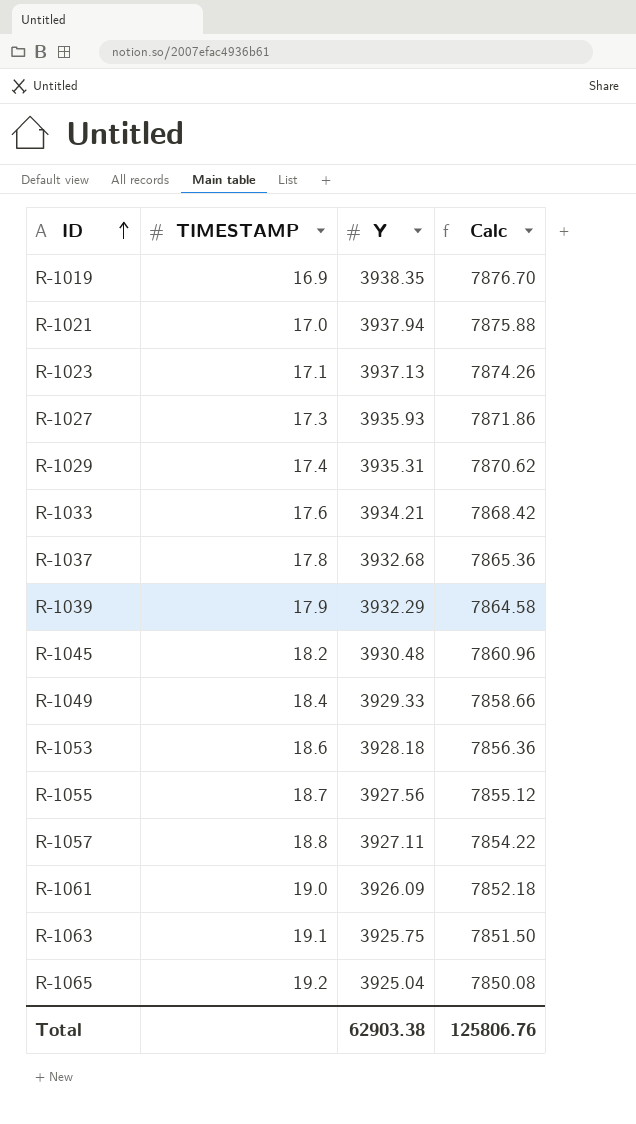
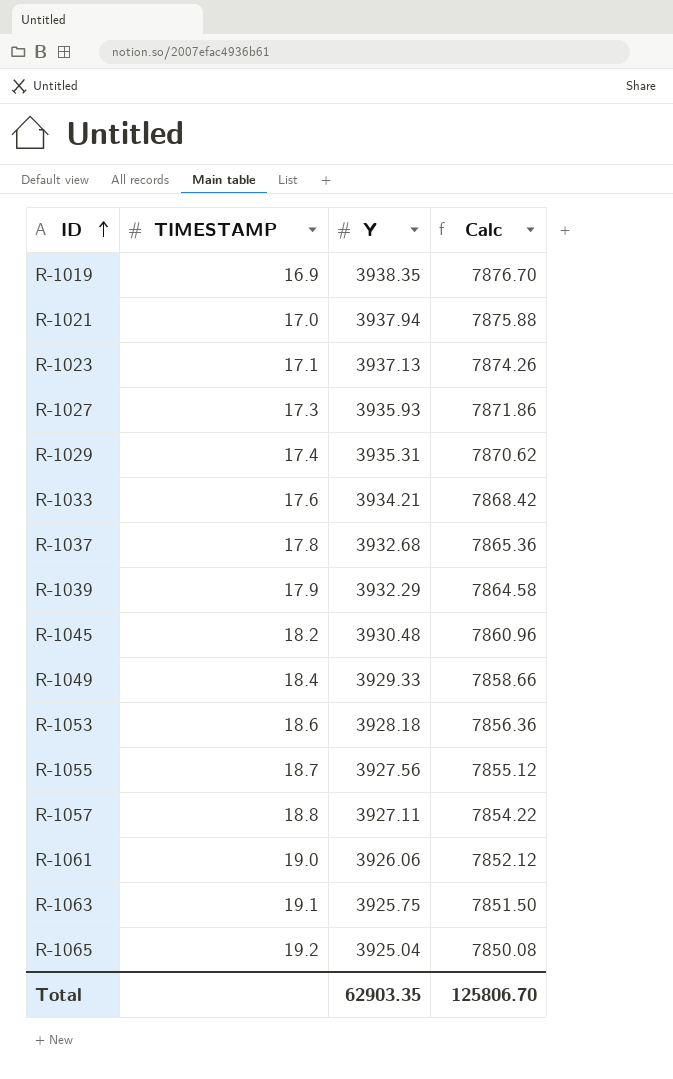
R-1061 | Y: 3926.09 -> 3926.06
R-1061 | Calc: 7852.18 -> 7852.12
Total | Y: 62903.38 -> 62903.35
Total | Calc: 125806.76 -> 125806.70

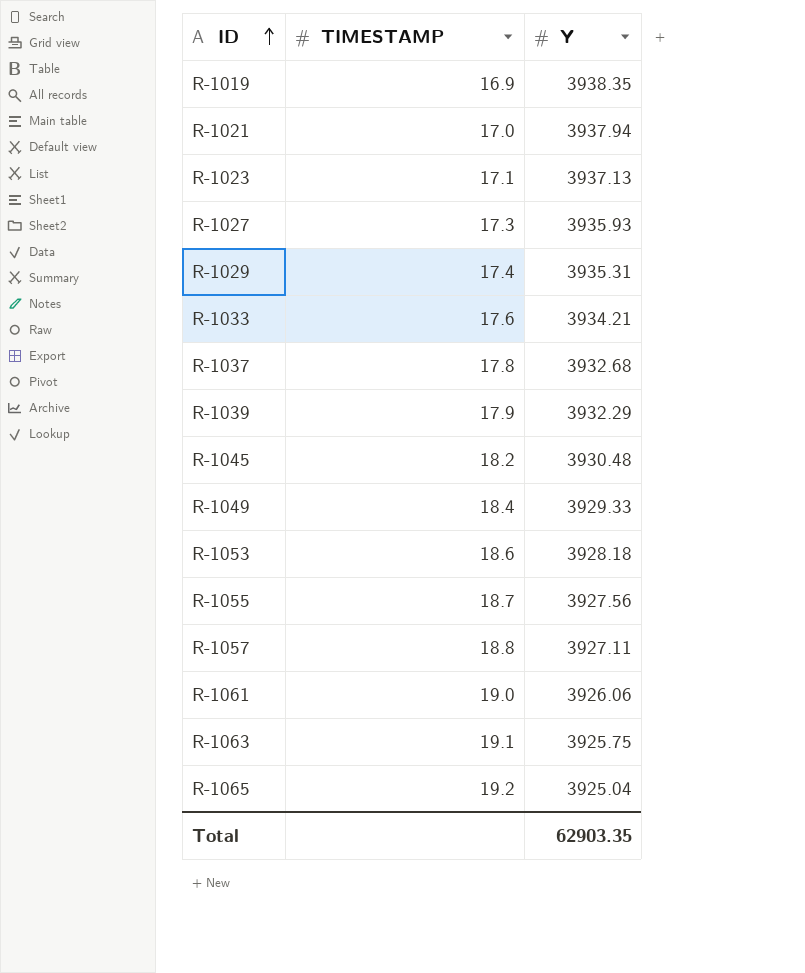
column Calc | formula: [Y] * 2 -> none

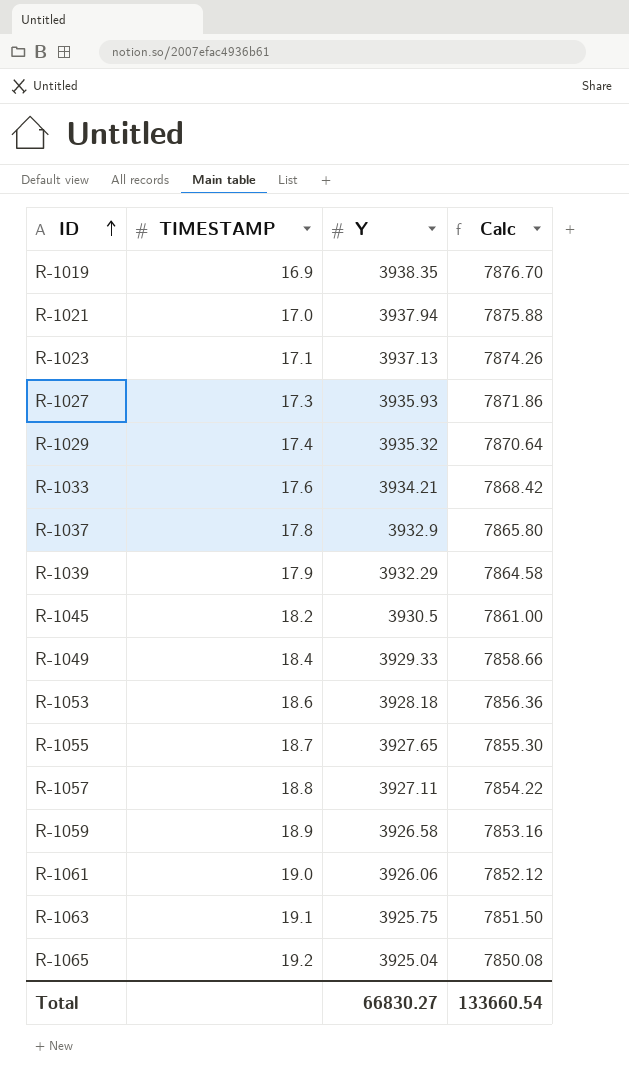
column Calc | formula: none -> [Y] * 2
R-1029 | Y: 3935.31 -> 3935.32
R-1037 | Y: 3932.68 -> 3932.9
R-1045 | Y: 3930.48 -> 3930.5
R-1055 | Y: 3927.56 -> 3927.65
row R-1059: none -> 18.9 | 3926.58 | 7853.16
Total | Y: 62903.35 -> 66830.27

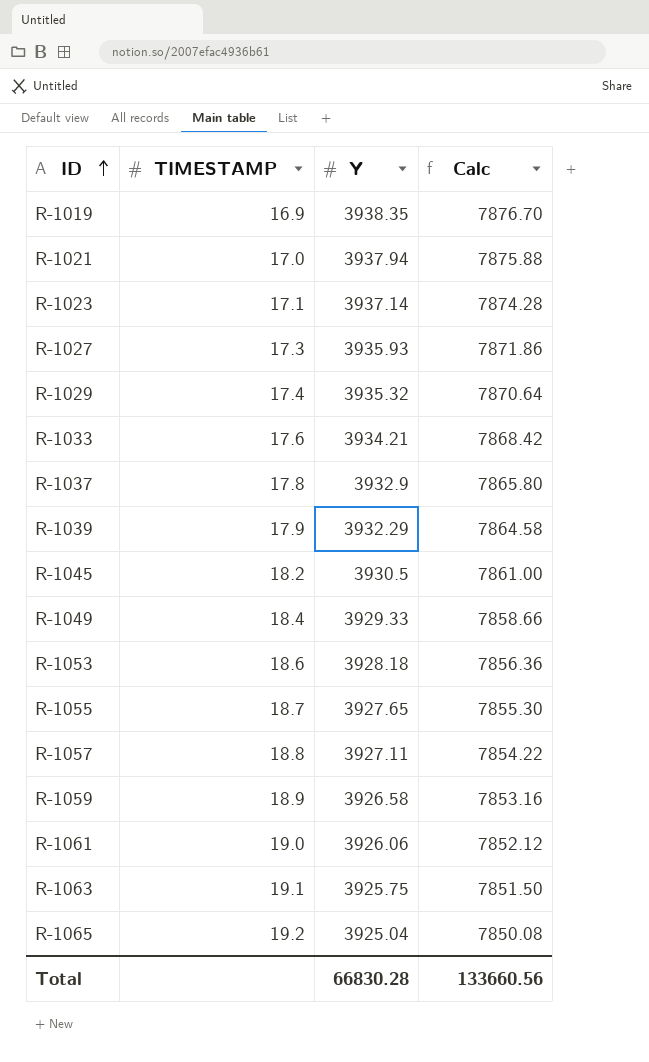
R-1023 | Y: 3937.13 -> 3937.14
R-1023 | Calc: 7874.26 -> 7874.28
Total | Y: 66830.27 -> 66830.28
Total | Calc: 133660.54 -> 133660.56

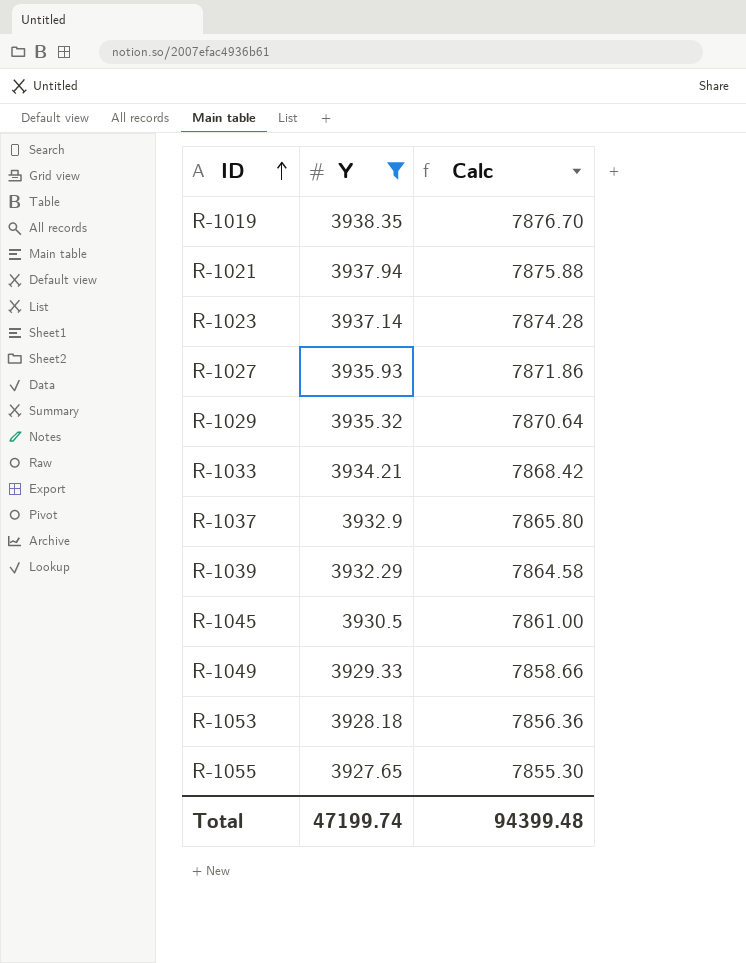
filter: none -> Y >= 3927.65
column TIMESTAMP | position: 2 -> none
Total | Y: 66830.28 -> 47199.74
Total | Calc: 133660.56 -> 94399.48

